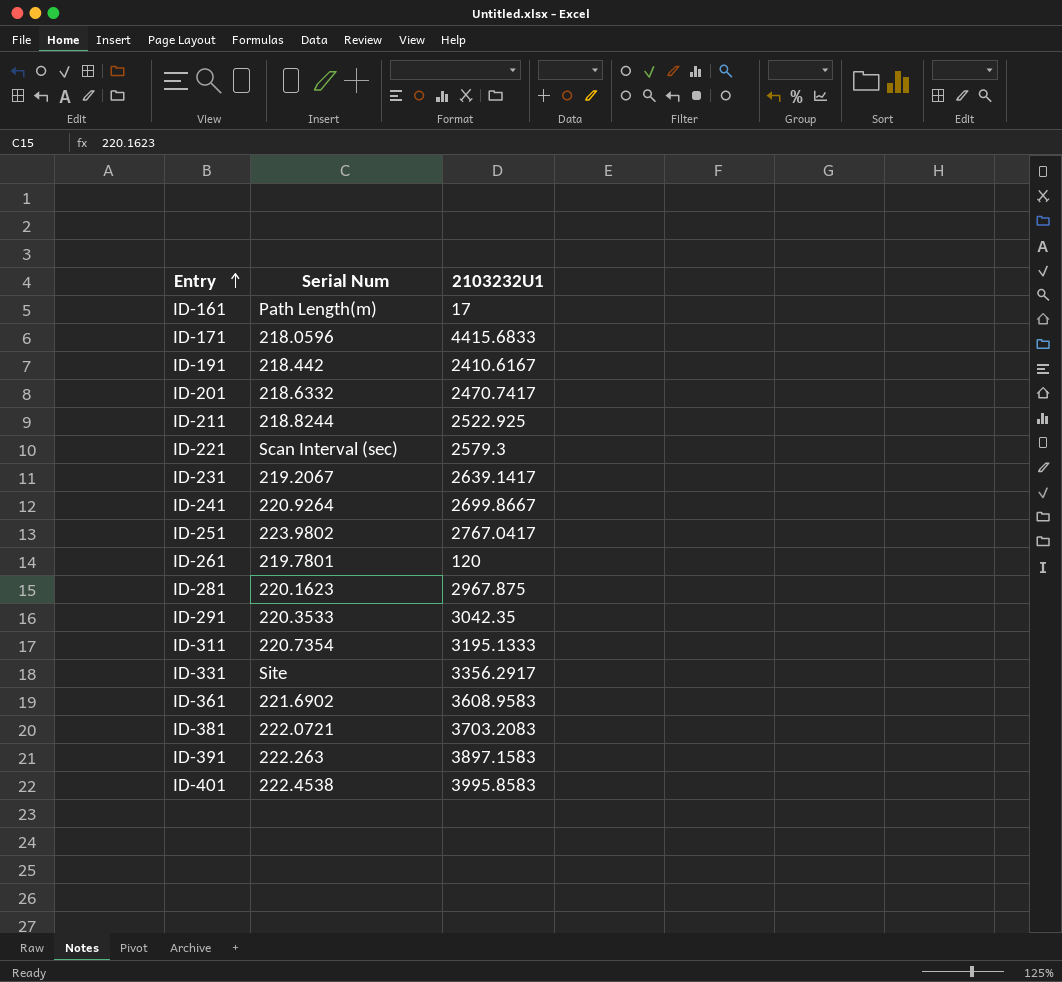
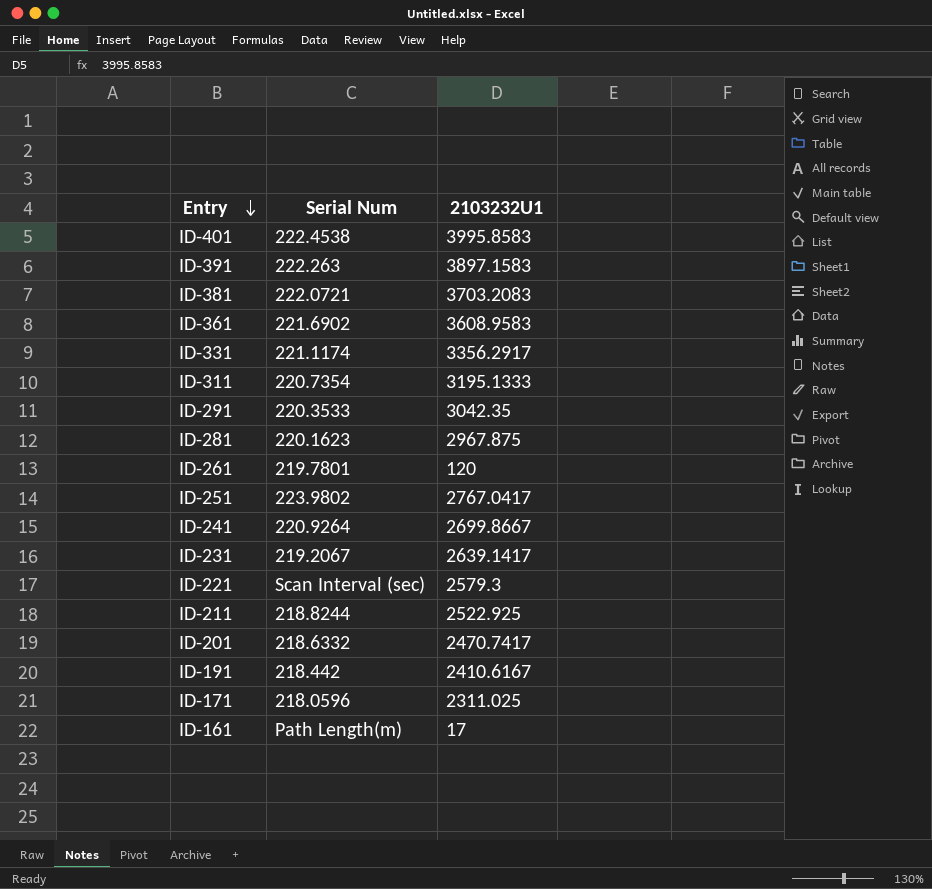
row order: Entry ascending -> Entry descending
ID-331 | Serial Num: Site -> 221.1174
ID-171 | 2103232U1: 4415.6833 -> 2311.025

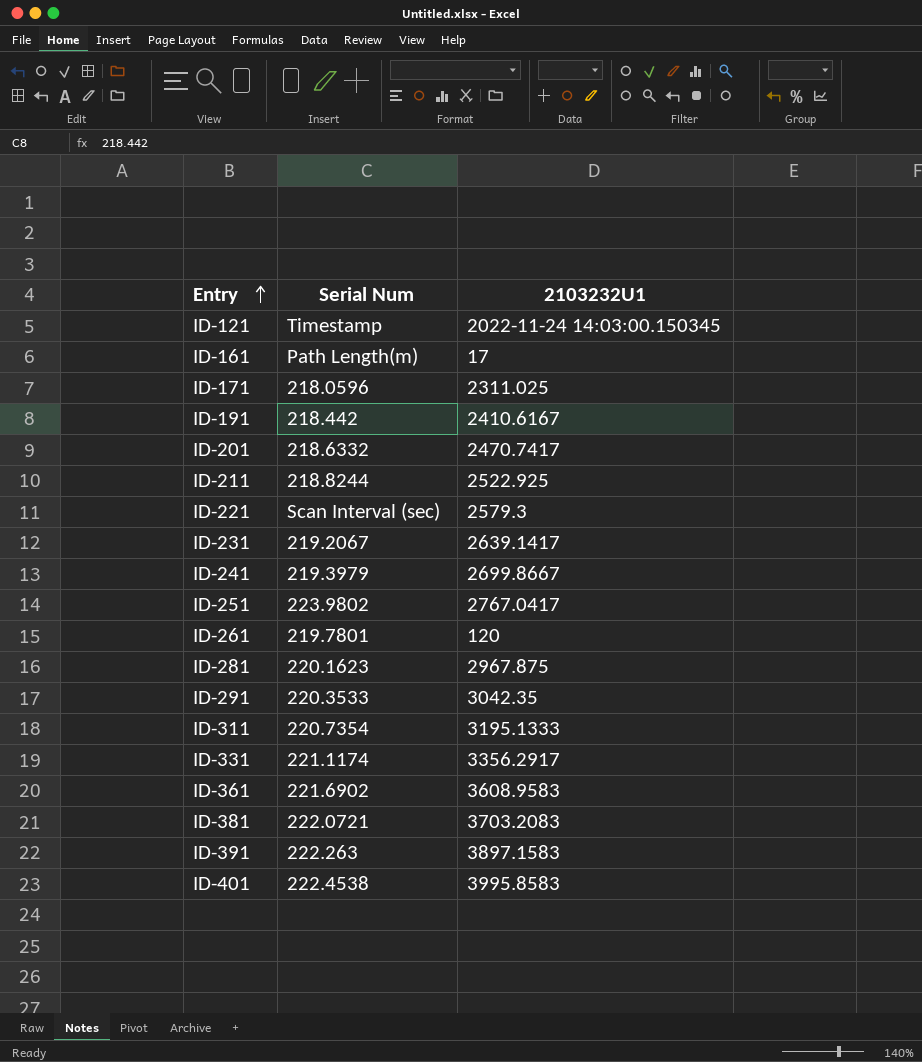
row order: Entry descending -> Entry ascending
row ID-121: none -> Timestamp | 2022-11-24 14:03:00.150345
ID-241 | Serial Num: 220.9264 -> 219.3979

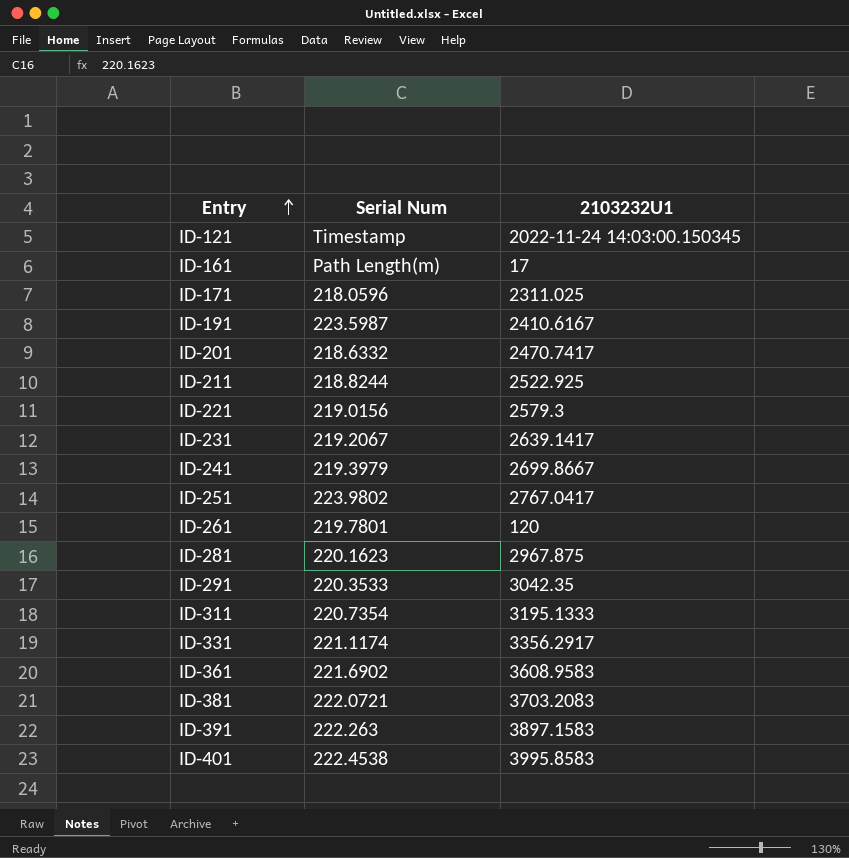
ID-191 | Serial Num: 218.442 -> 223.5987
ID-221 | Serial Num: Scan Interval (sec) -> 219.0156

